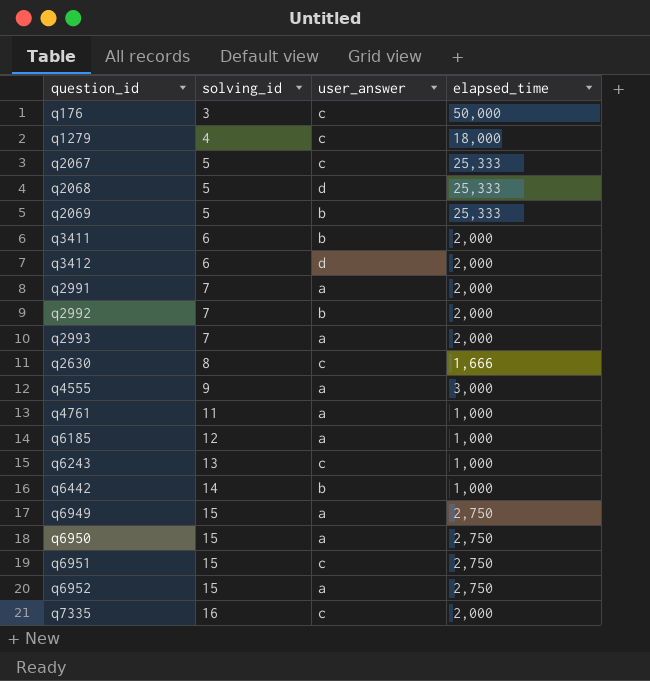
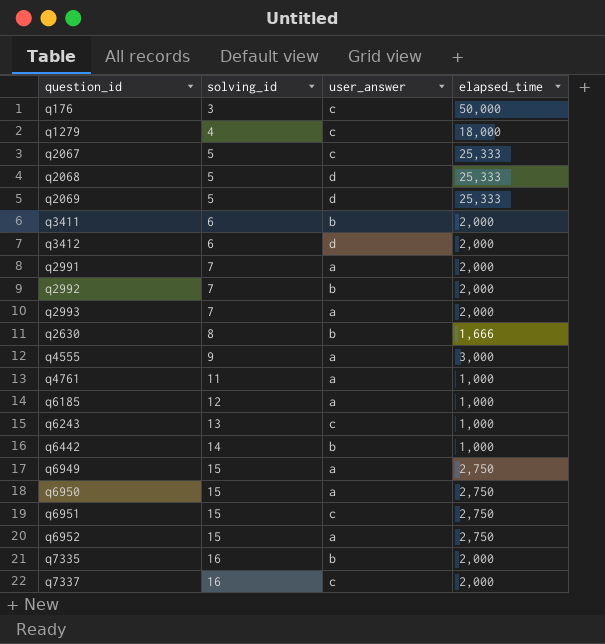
q2069 | user_answer: b -> d
q2630 | user_answer: c -> b
q7335 | user_answer: c -> b
row q7337: none -> 16 | c | 2,000

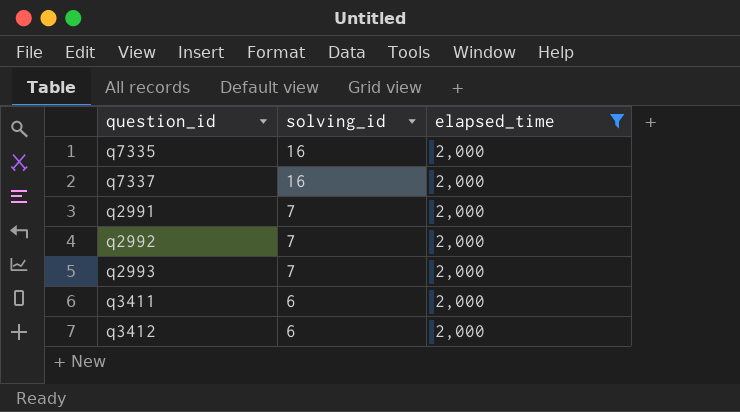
filter: none -> elapsed_time = 2,000
row order: solving_id ascending -> solving_id descending
column user_answer | position: 3 -> none

